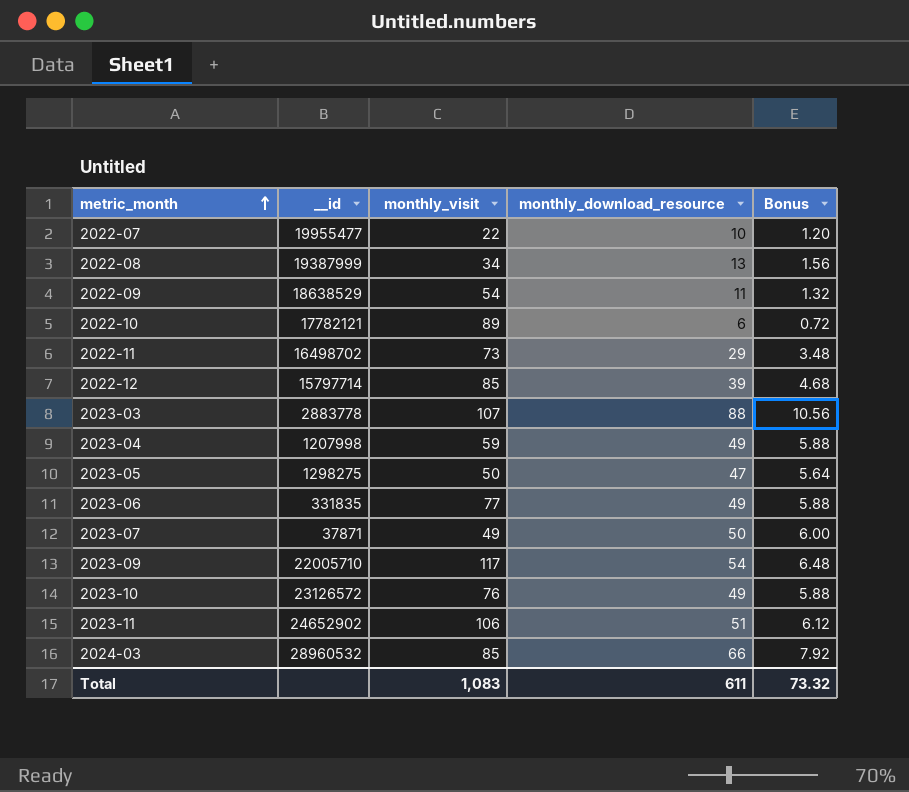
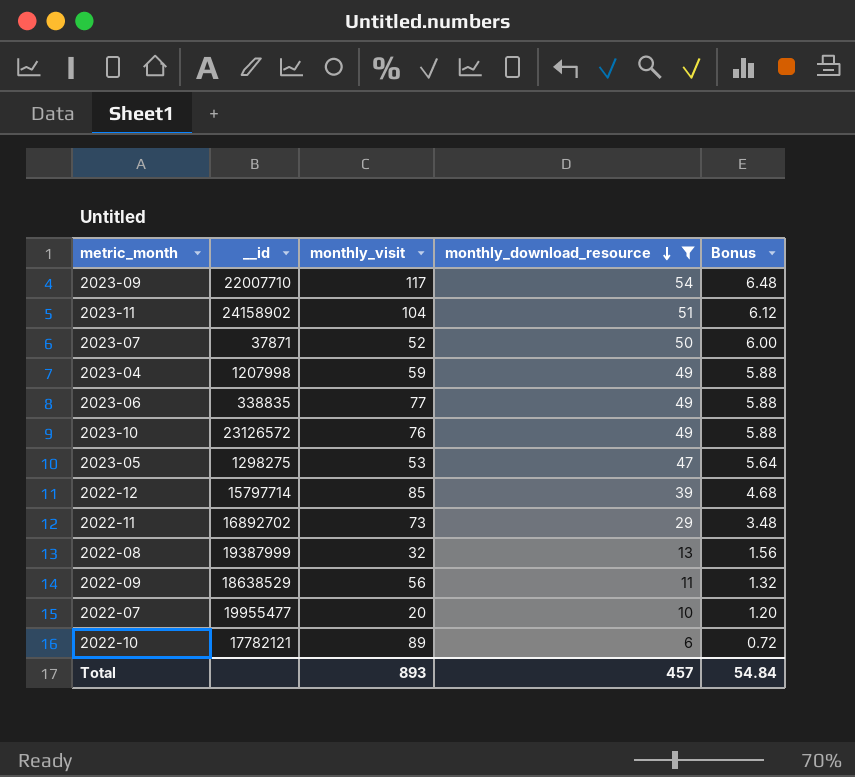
filter: none -> monthly_download_resource <= 54
row order: metric_month ascending -> monthly_download_resource descending
2023-09 | __id: 22005710 -> 22007710
2023-11 | __id: 24652902 -> 24158902
2023-11 | monthly_visit: 106 -> 104
2023-07 | monthly_visit: 49 -> 52
2023-06 | __id: 331835 -> 338835
2023-05 | monthly_visit: 50 -> 53
2022-11 | __id: 16498702 -> 16892702
2022-08 | monthly_visit: 34 -> 32
2022-09 | monthly_visit: 54 -> 56
2022-07 | monthly_visit: 22 -> 20
Total | monthly_visit: 1,083 -> 893
Total | monthly_download_resource: 611 -> 457
Total | Bonus: 73.32 -> 54.84

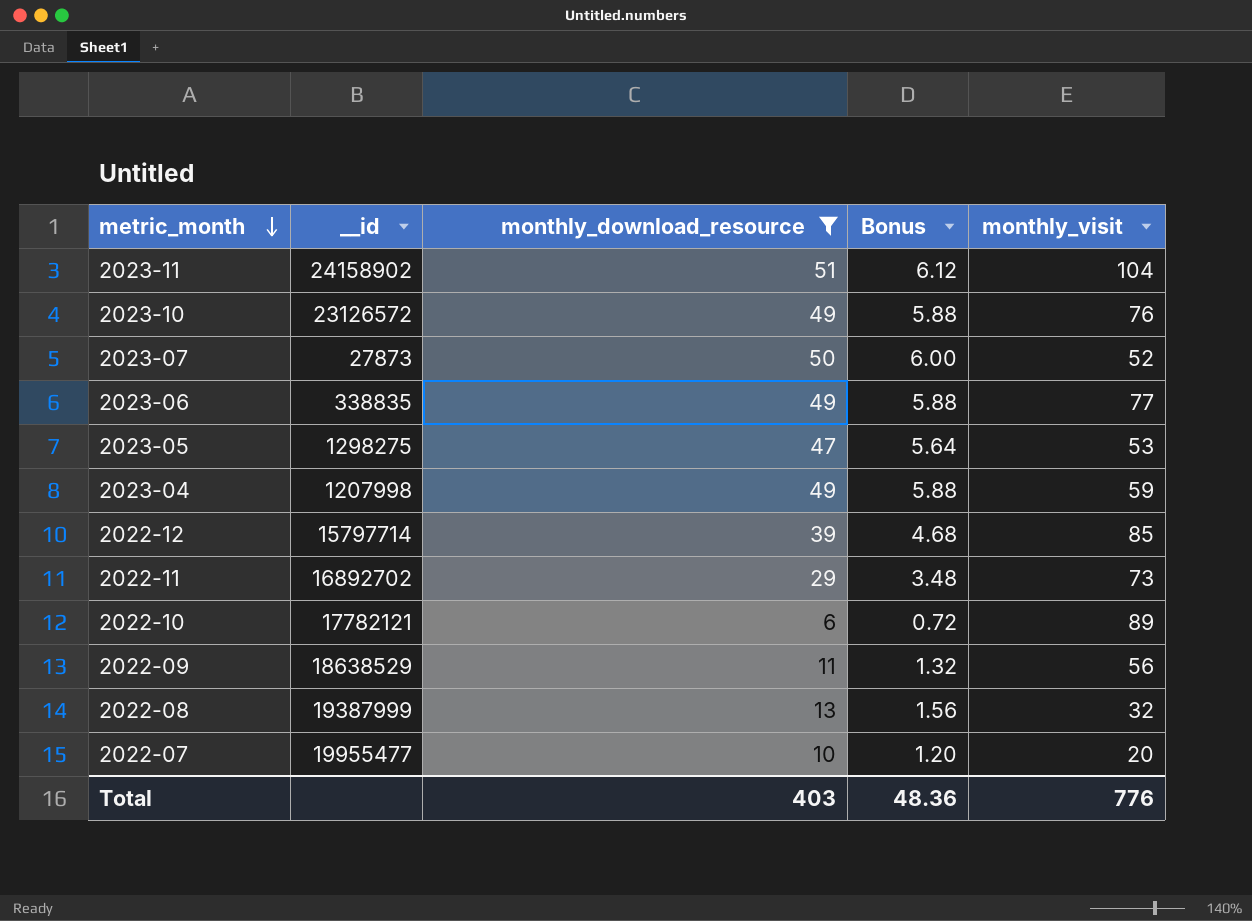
row order: monthly_download_resource descending -> metric_month descending
column monthly_visit | position: 3 -> 5
row 2023-09: 22007710 | 117 | 54 | 6.48 -> none
2023-07 | __id: 37871 -> 27873
Total | monthly_download_resource: 457 -> 403
Total | Bonus: 54.84 -> 48.36
Total | monthly_visit: 893 -> 776

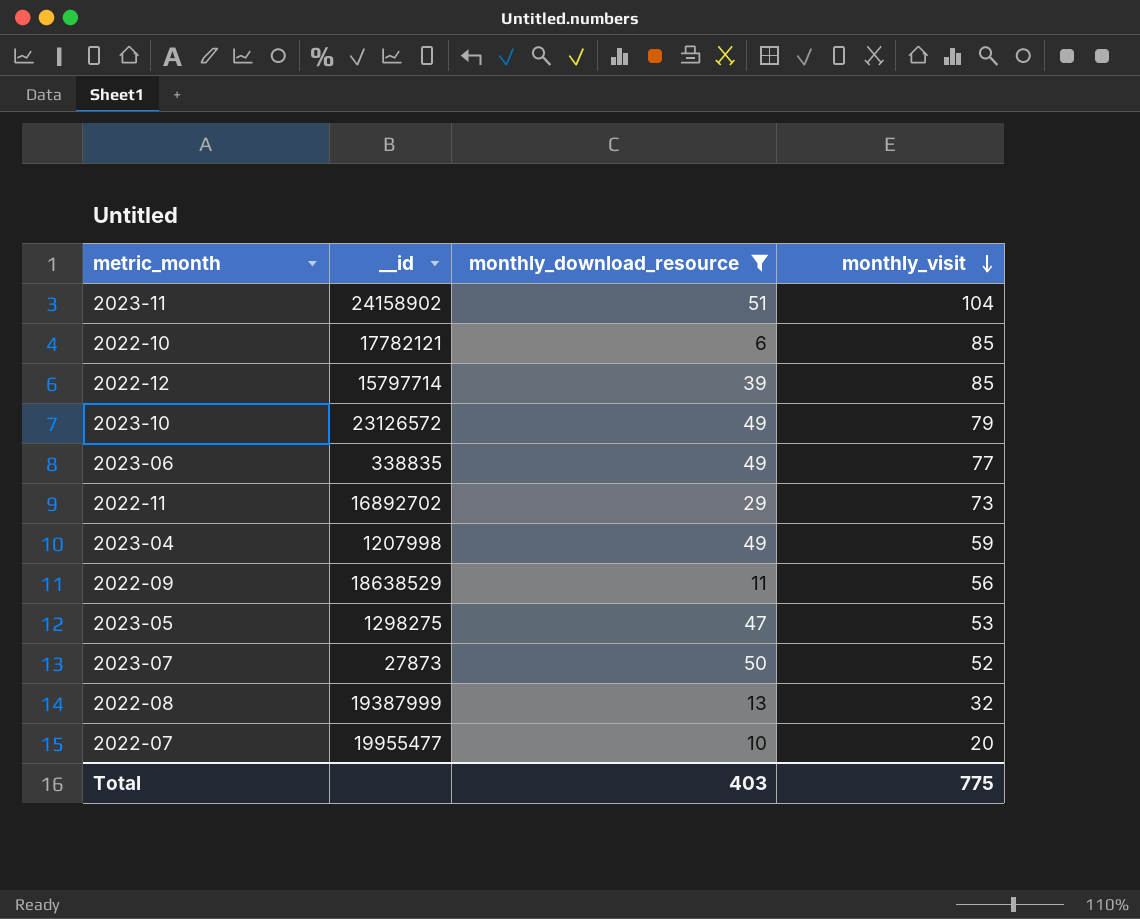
row order: metric_month descending -> monthly_visit descending
column Bonus | formula: [monthly_download_resource] * 0.12 -> none
2022-10 | monthly_visit: 89 -> 85
2023-10 | monthly_visit: 76 -> 79
Total | monthly_visit: 776 -> 775

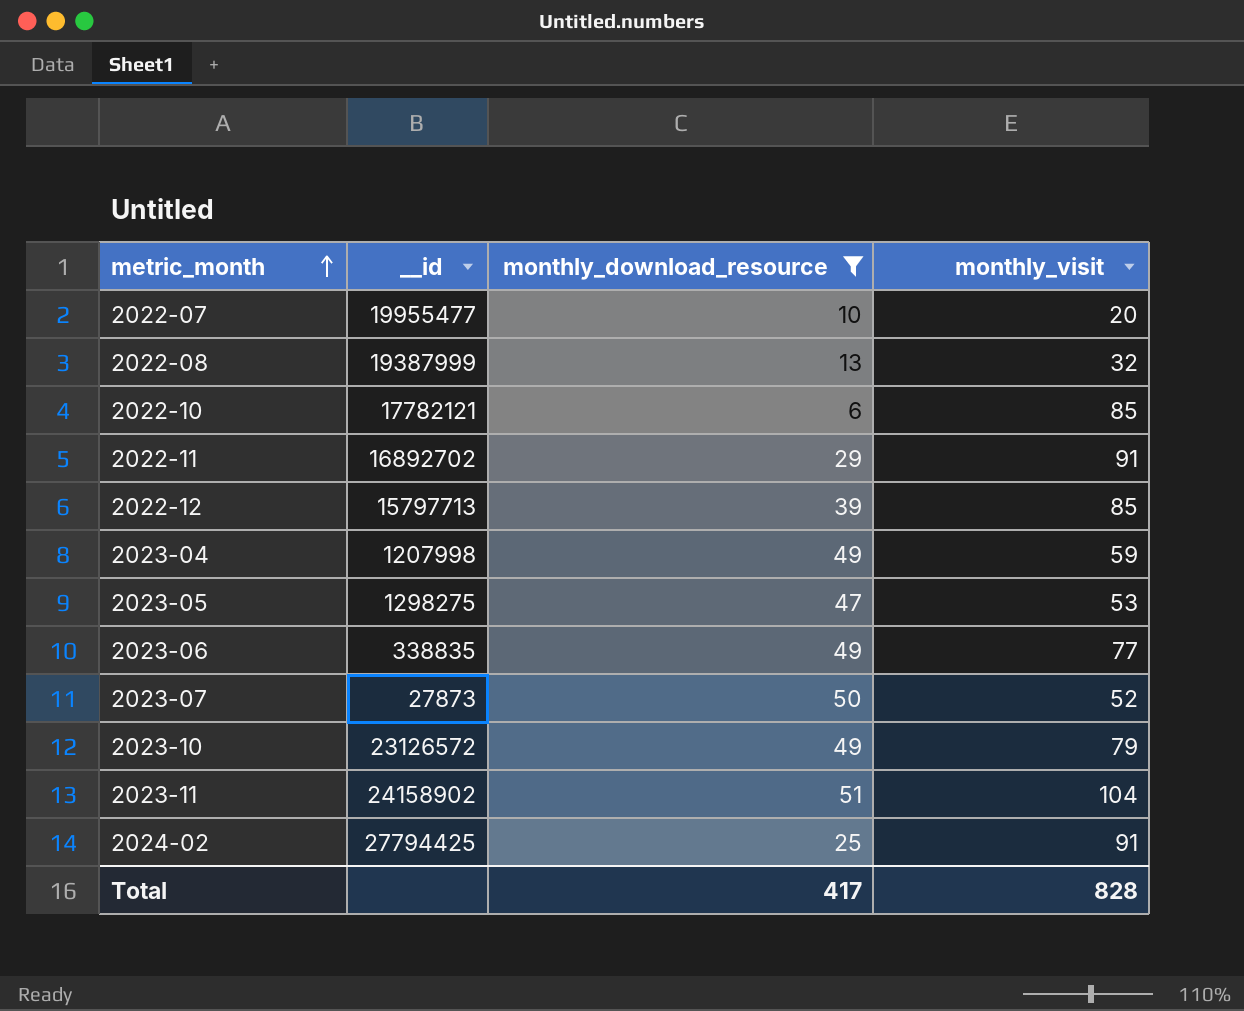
row order: monthly_visit descending -> metric_month ascending
row 2022-09: 18638529 | 11 | 56 -> none
2022-11 | monthly_visit: 73 -> 91
2022-12 | __id: 15797714 -> 15797713
row 2024-02: none -> 27794425 | 25 | 91
Total | monthly_download_resource: 403 -> 417
Total | monthly_visit: 775 -> 828

